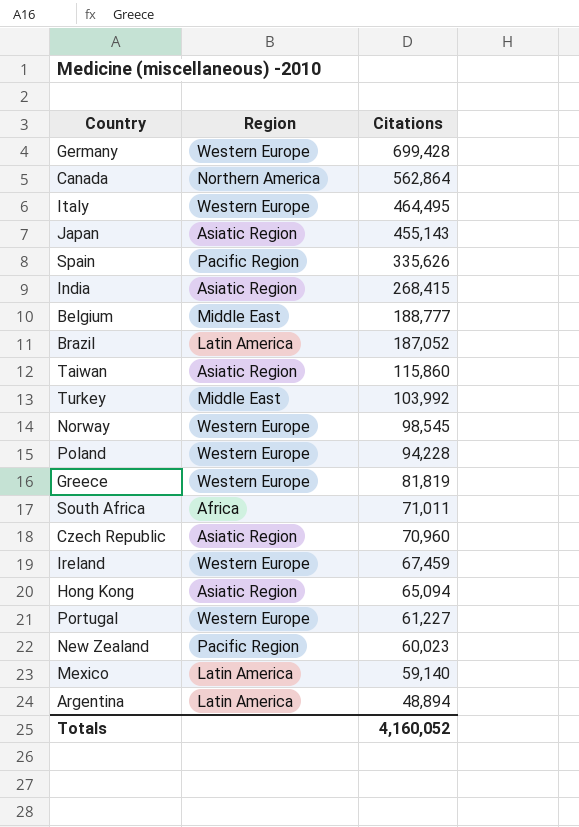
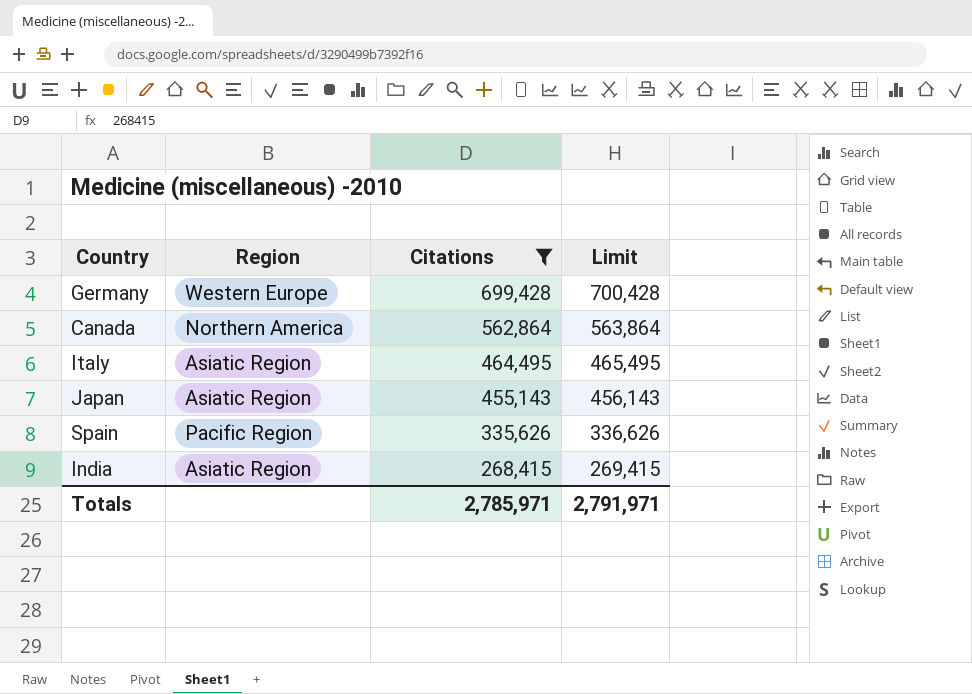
filter: none -> Citations >= 268,415
column Limit | formula: none -> [Citations] + 1000
Italy | Region: Western Europe -> Asiatic Region
Totals | Citations: 4,160,052 -> 2,785,971

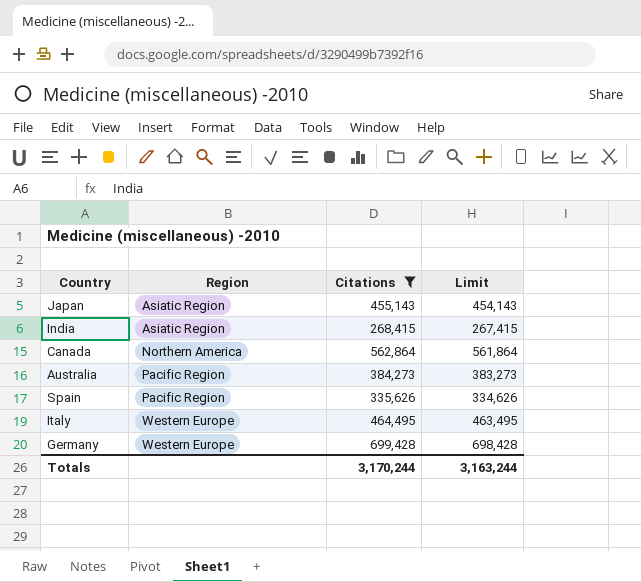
row order: Citations descending -> Region ascending
column Limit | formula: [Citations] + 1000 -> [Citations] - 1000
row Australia: none -> Pacific Region | 384,273 | 383,273
Italy | Region: Asiatic Region -> Western Europe
Totals | Citations: 2,785,971 -> 3,170,244
Totals | Limit: 2,791,971 -> 3,163,244

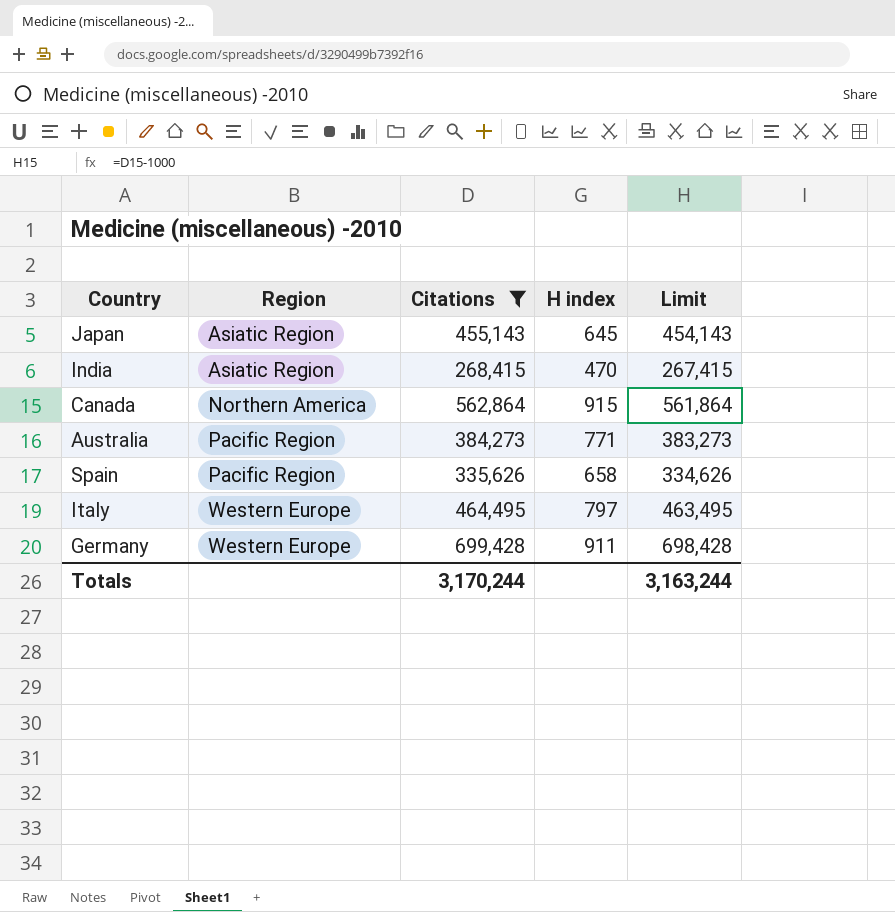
column H index | position: none -> 4

